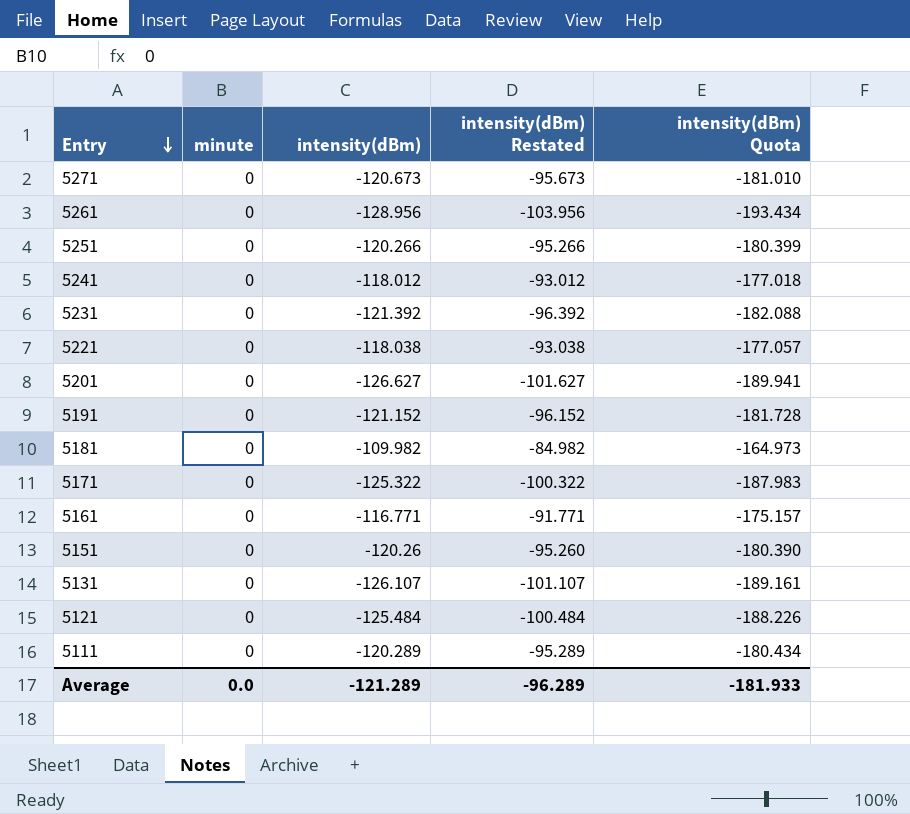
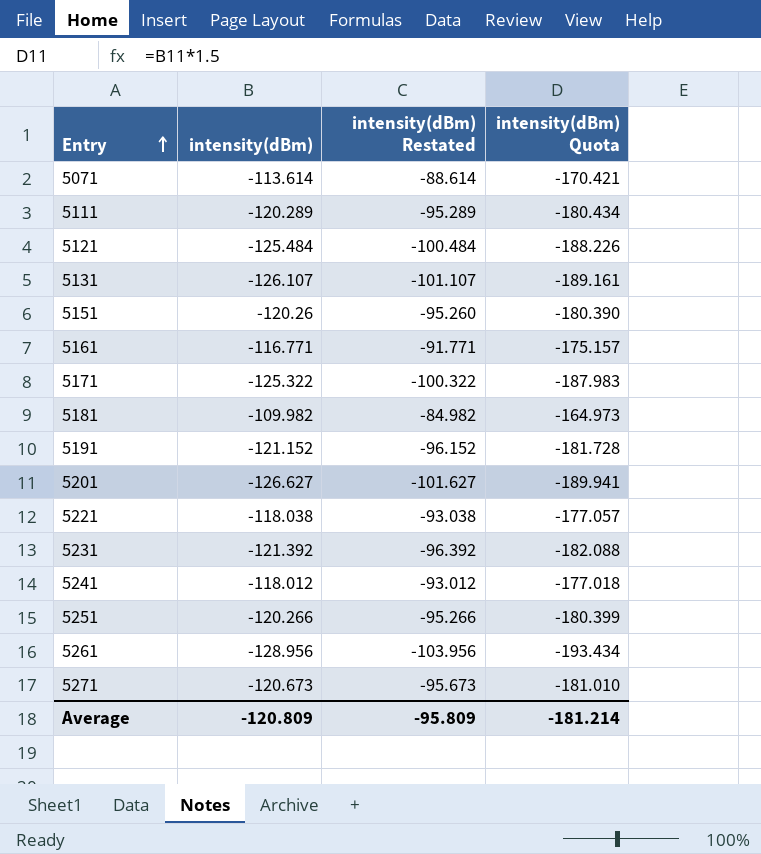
row order: Entry descending -> Entry ascending
column minute | position: 2 -> none
row 5071: none -> -113.614 | -88.614 | -170.421
Average | intensity(dBm): -121.289 -> -120.809
Average | intensity(dBm) Restated: -96.289 -> -95.809
Average | intensity(dBm) Quota: -181.933 -> -181.214

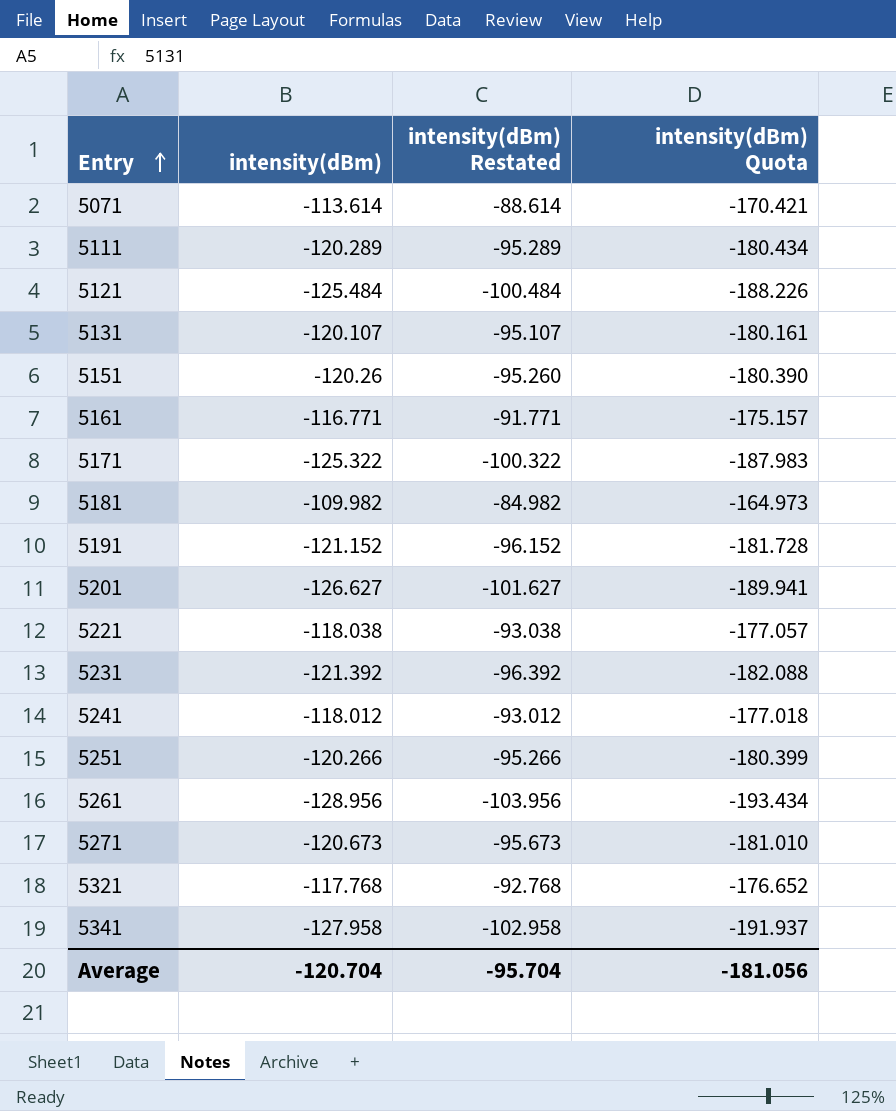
5131 | intensity(dBm): -126.107 -> -120.107
5131 | intensity(dBm) Restated: -101.107 -> -95.107
5131 | intensity(dBm) Quota: -189.161 -> -180.161
row 5321: none -> -117.768 | -92.768 | -176.652
row 5341: none -> -127.958 | -102.958 | -191.937
Average | intensity(dBm): -120.809 -> -120.704
Average | intensity(dBm) Restated: -95.809 -> -95.704
Average | intensity(dBm) Quota: -181.214 -> -181.056

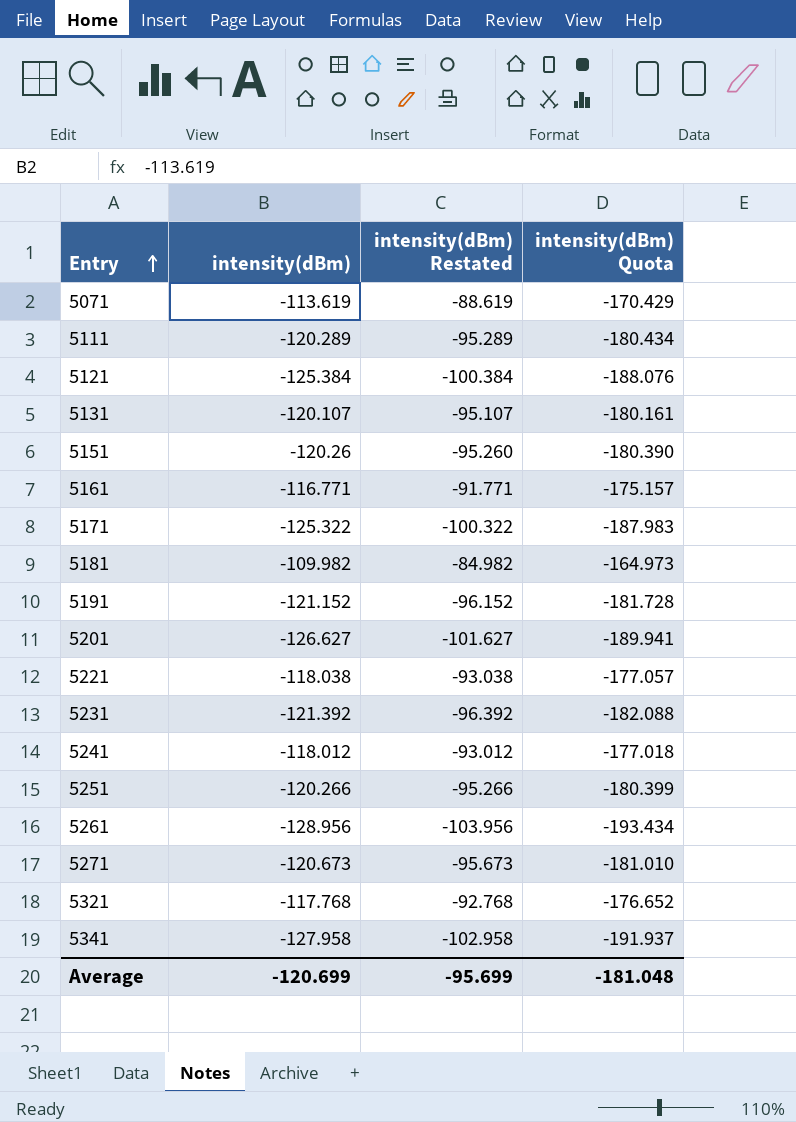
5071 | intensity(dBm): -113.614 -> -113.619
5071 | intensity(dBm) Restated: -88.614 -> -88.619
5071 | intensity(dBm) Quota: -170.421 -> -170.429
5121 | intensity(dBm): -125.484 -> -125.384
5121 | intensity(dBm) Restated: -100.484 -> -100.384
5121 | intensity(dBm) Quota: -188.226 -> -188.076
Average | intensity(dBm): -120.704 -> -120.699
Average | intensity(dBm) Restated: -95.704 -> -95.699
Average | intensity(dBm) Quota: -181.056 -> -181.048

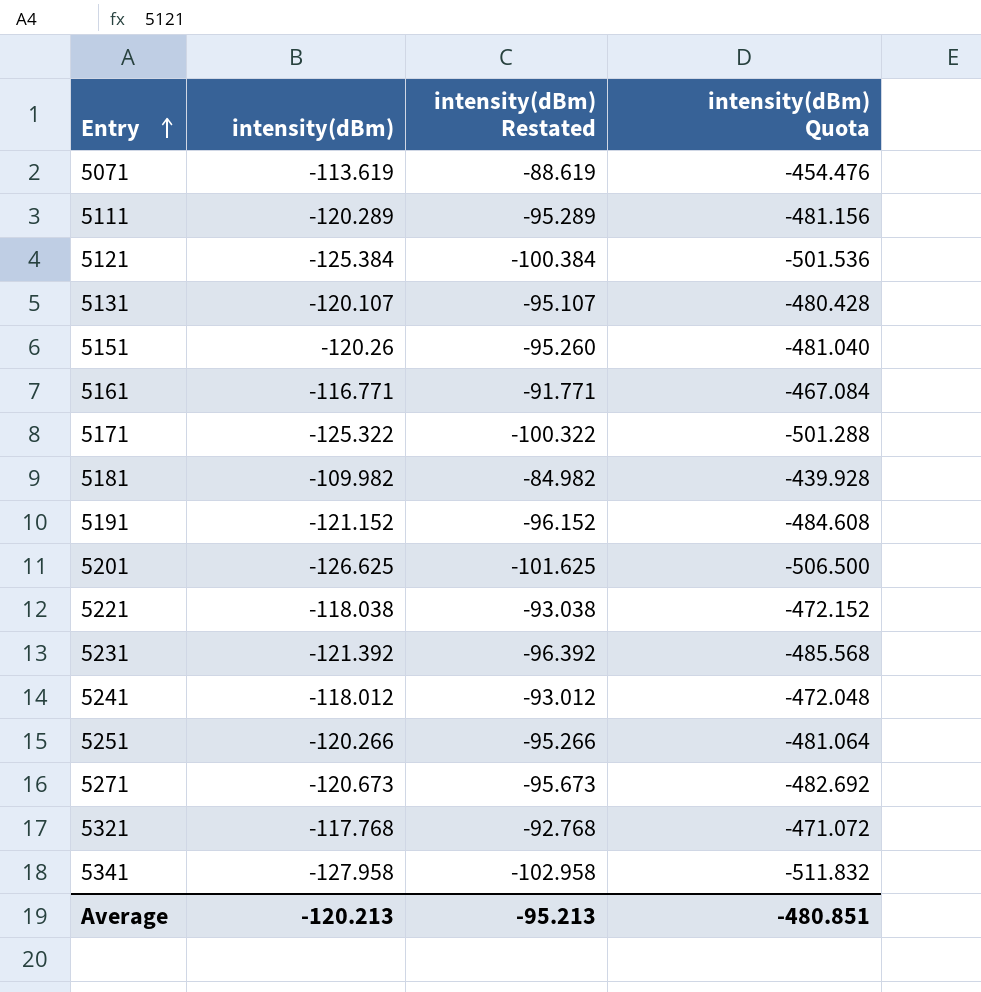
column intensity(dBm) Quota | formula: [intensity(dBm)] * 1.5 -> [intensity(dBm)] * 4
row 5261: -128.956 | -103.956 | -193.434 -> none
5201 | intensity(dBm): -126.627 -> -126.625
5201 | intensity(dBm) Restated: -101.627 -> -101.625
Average | intensity(dBm): -120.699 -> -120.213
Average | intensity(dBm) Restated: -95.699 -> -95.213
Average | intensity(dBm) Quota: -181.048 -> -480.851

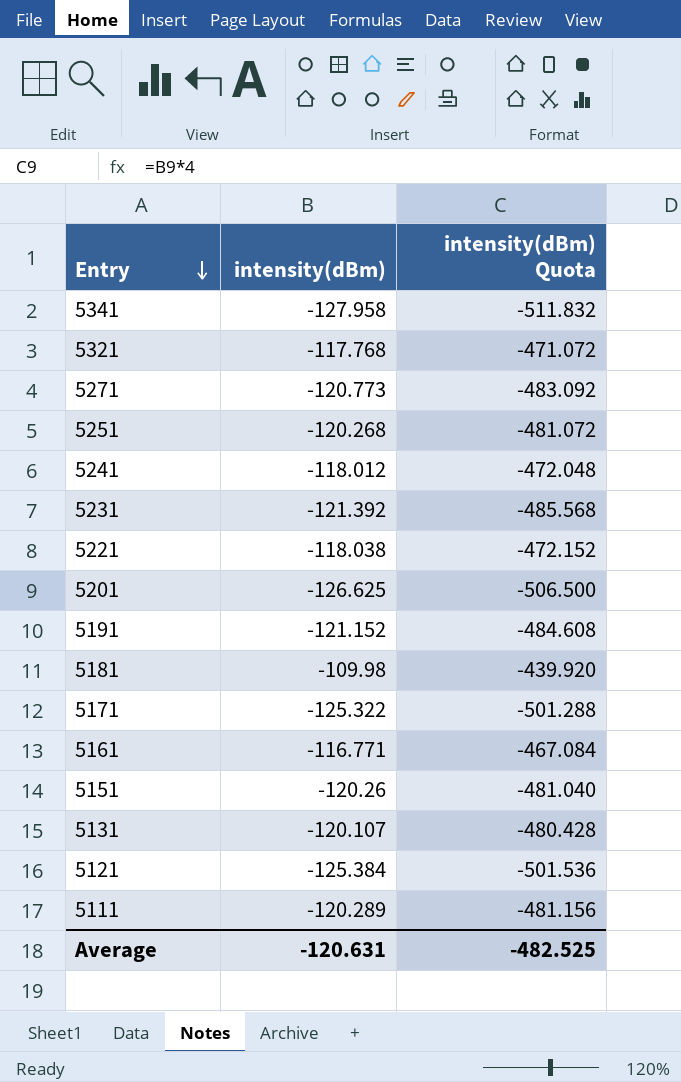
row order: Entry ascending -> Entry descending
column intensity(dBm) Restated | formula: [intensity(dBm)] + 25 -> none
row 5071: -113.619 | -88.619 | -454.476 -> none
5271 | intensity(dBm): -120.673 -> -120.773
5271 | intensity(dBm) Quota: -482.692 -> -483.092
5251 | intensity(dBm): -120.266 -> -120.268
5251 | intensity(dBm) Quota: -481.064 -> -481.072
5181 | intensity(dBm): -109.982 -> -109.98
5181 | intensity(dBm) Quota: -439.928 -> -439.920
Average | intensity(dBm): -120.213 -> -120.631
Average | intensity(dBm) Quota: -480.851 -> -482.525

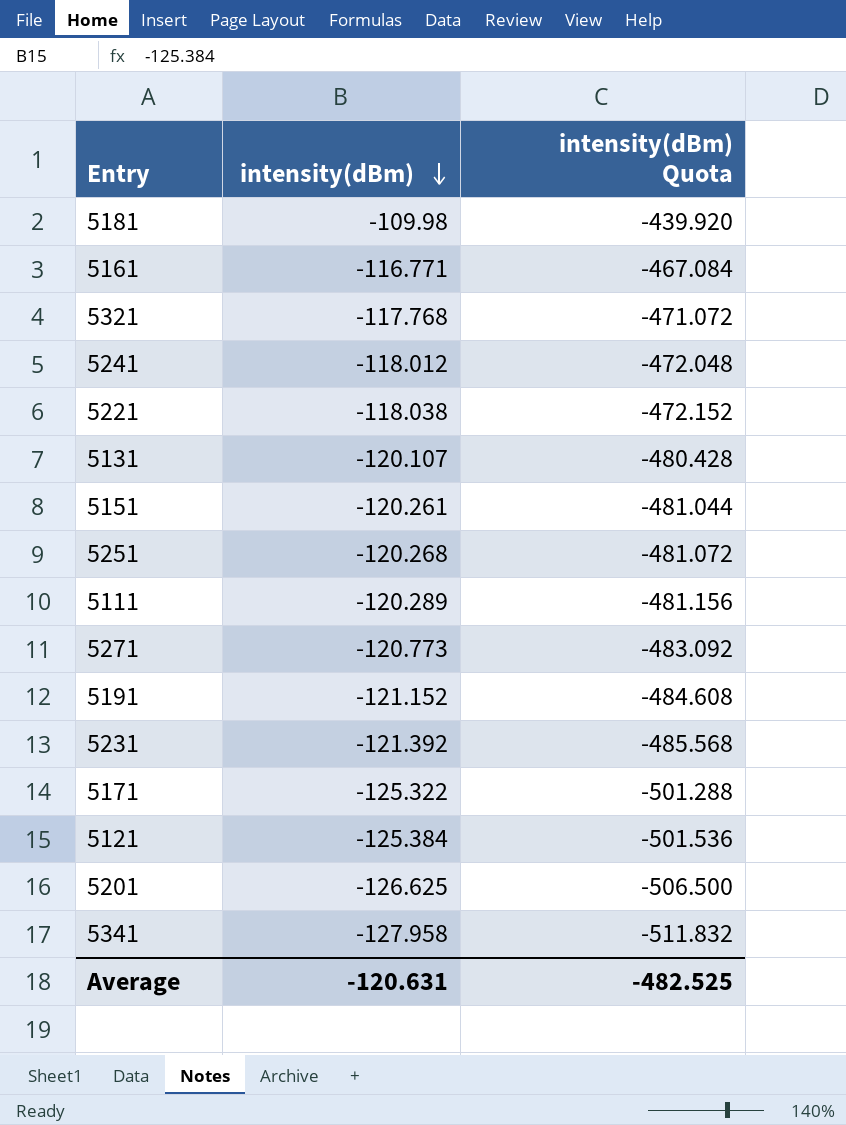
row order: Entry descending -> intensity(dBm) descending
5151 | intensity(dBm): -120.26 -> -120.261
5151 | intensity(dBm) Quota: -481.040 -> -481.044

